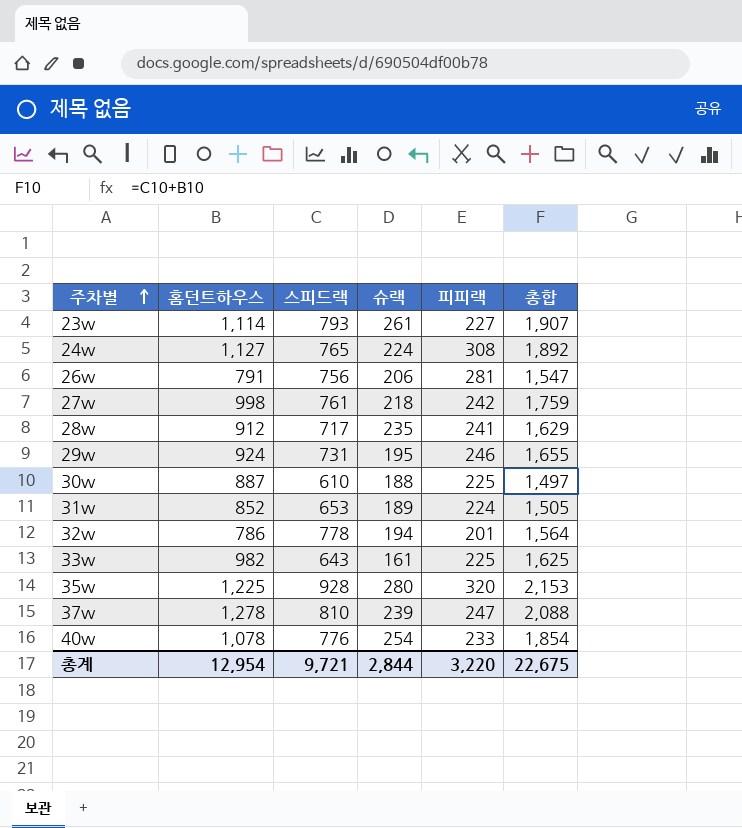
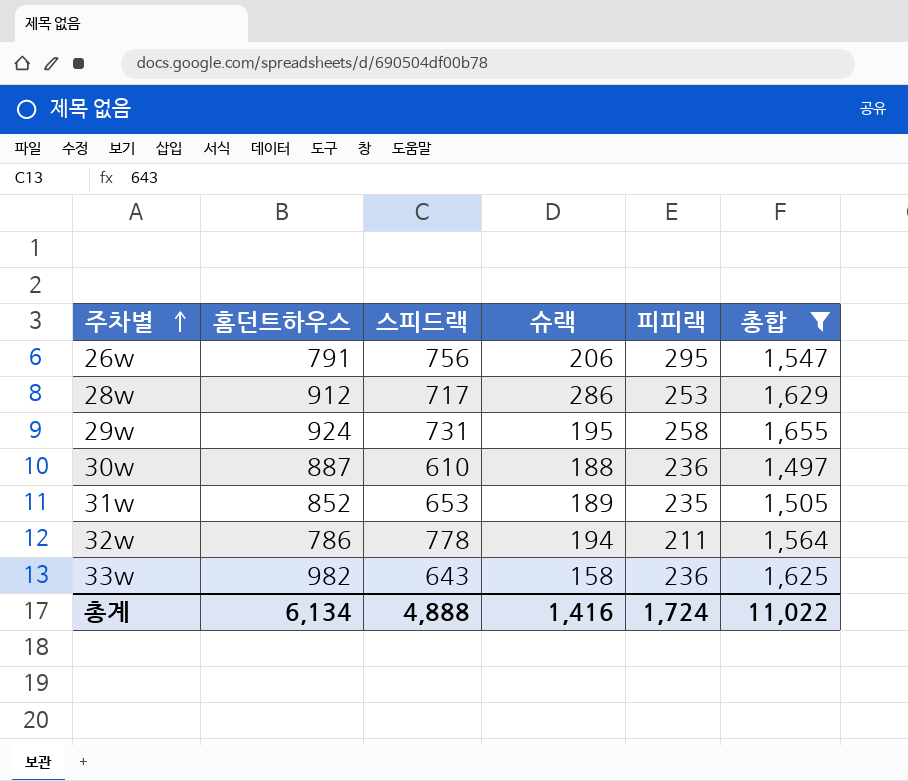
filter: none -> 총합 <= 1,655
26w | 피피랙: 281 -> 295
28w | 슈랙: 235 -> 286
28w | 피피랙: 241 -> 253
29w | 피피랙: 246 -> 258
30w | 피피랙: 225 -> 236
31w | 피피랙: 224 -> 235
32w | 피피랙: 201 -> 211
33w | 슈랙: 161 -> 158
33w | 피피랙: 225 -> 236
총계 | 홈던트하우스: 12,954 -> 6,134
총계 | 스피드랙: 9,721 -> 4,888
총계 | 슈랙: 2,844 -> 1,416
총계 | 피피랙: 3,220 -> 1,724
총계 | 총합: 22,675 -> 11,022

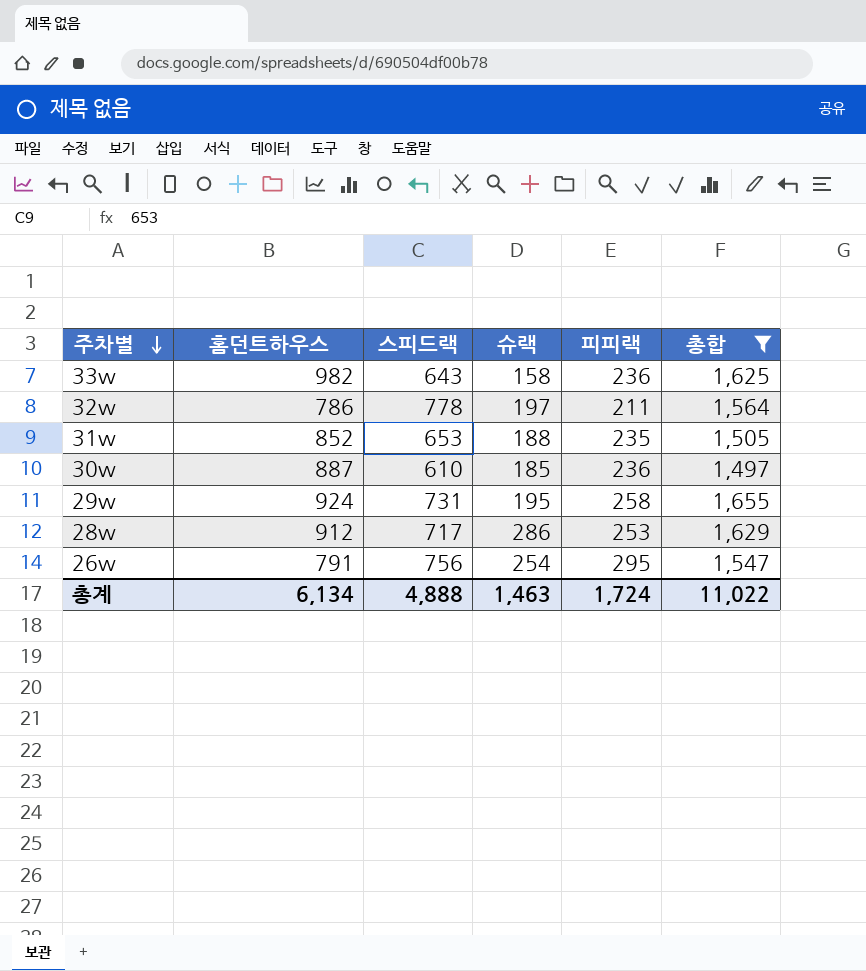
row order: 주차별 ascending -> 주차별 descending
32w | 슈랙: 194 -> 197
31w | 슈랙: 189 -> 188
30w | 슈랙: 188 -> 185
26w | 슈랙: 206 -> 254
총계 | 슈랙: 1,416 -> 1,463

